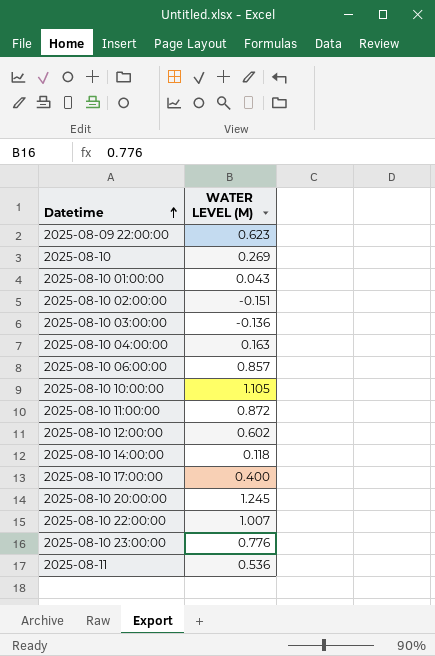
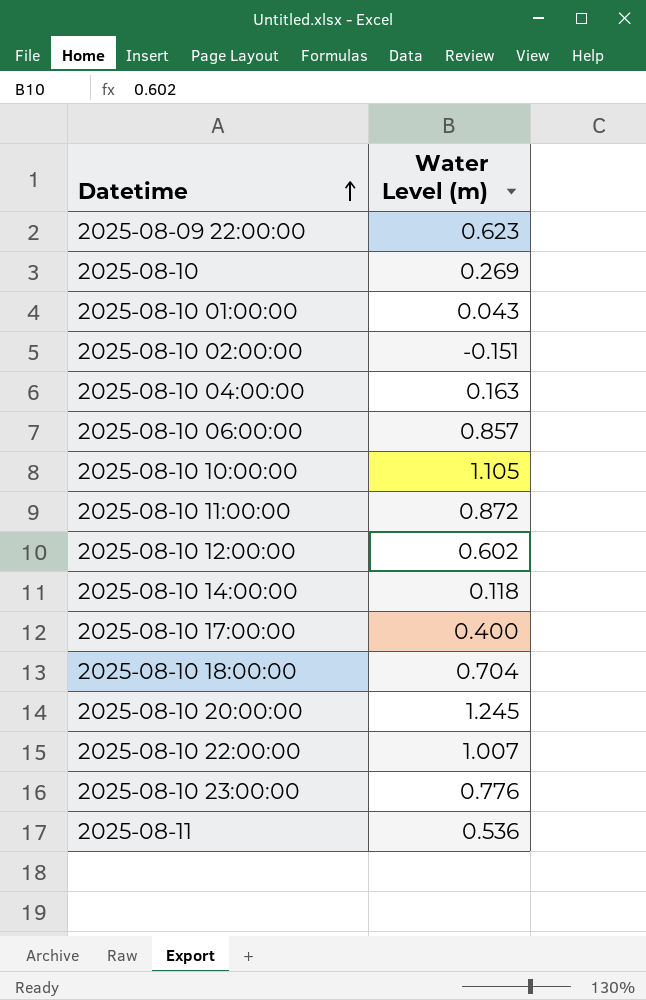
column name: WATER LEVEL (M) -> Water Level (m)
row 2025-08-10 03:00:00: -0.136 -> none
row 2025-08-10 18:00:00: none -> 0.704

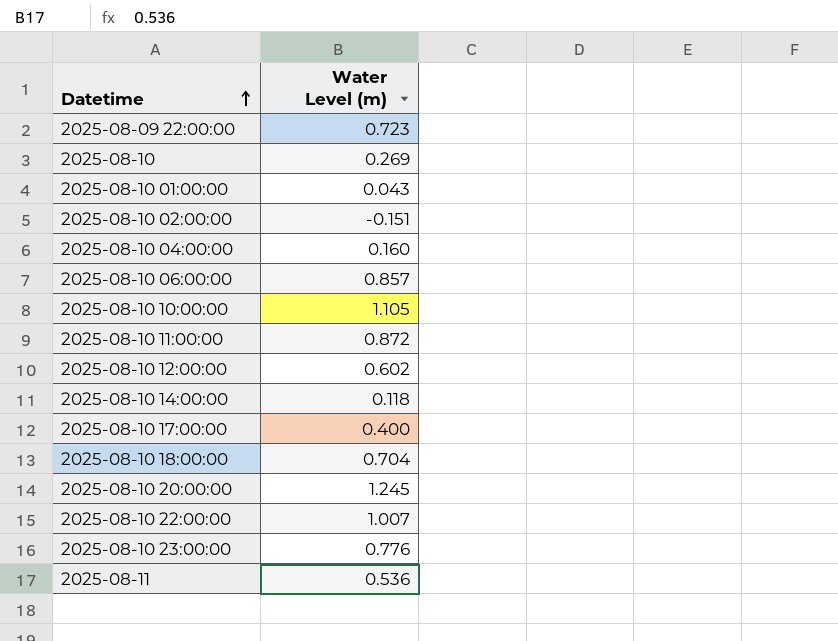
2025-08-09 22:00:00 | Water Level (m): 0.623 -> 0.723
2025-08-10 04:00:00 | Water Level (m): 0.163 -> 0.160

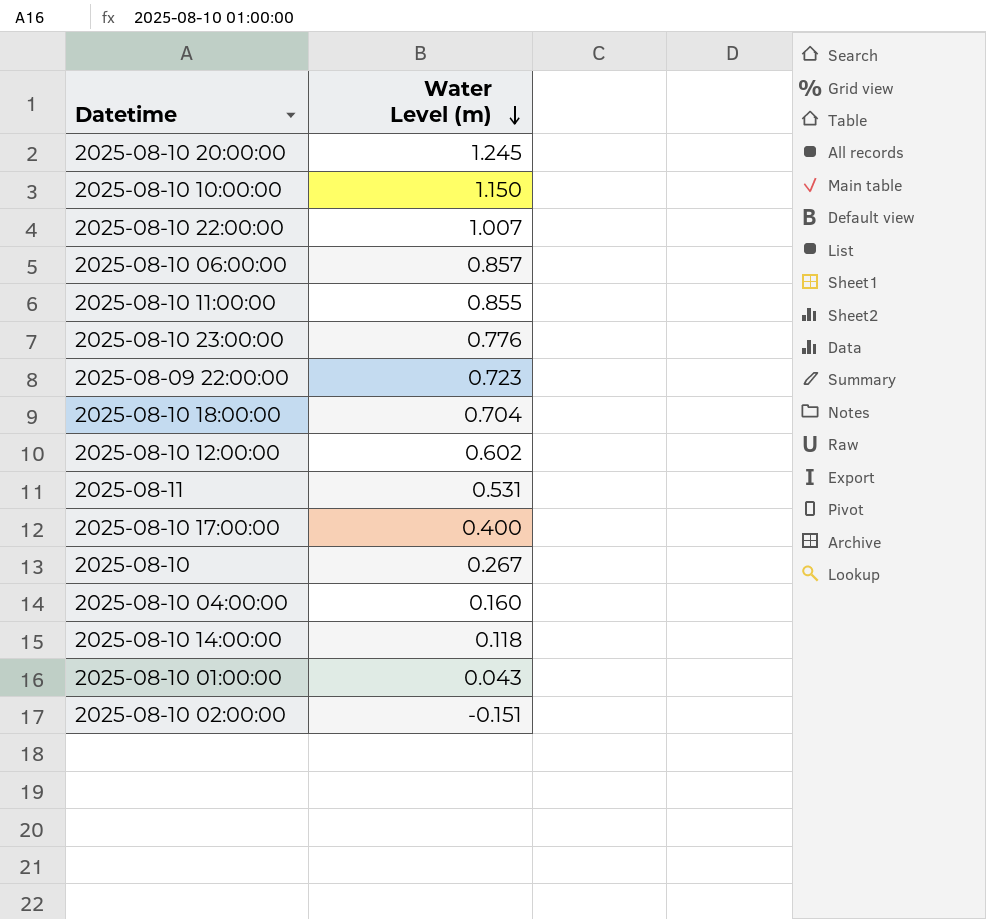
row order: Datetime ascending -> Water Level (m) descending
2025-08-10 10:00:00 | Water Level (m): 1.105 -> 1.150
2025-08-10 11:00:00 | Water Level (m): 0.872 -> 0.855
2025-08-11 | Water Level (m): 0.536 -> 0.531
2025-08-10 | Water Level (m): 0.269 -> 0.267

